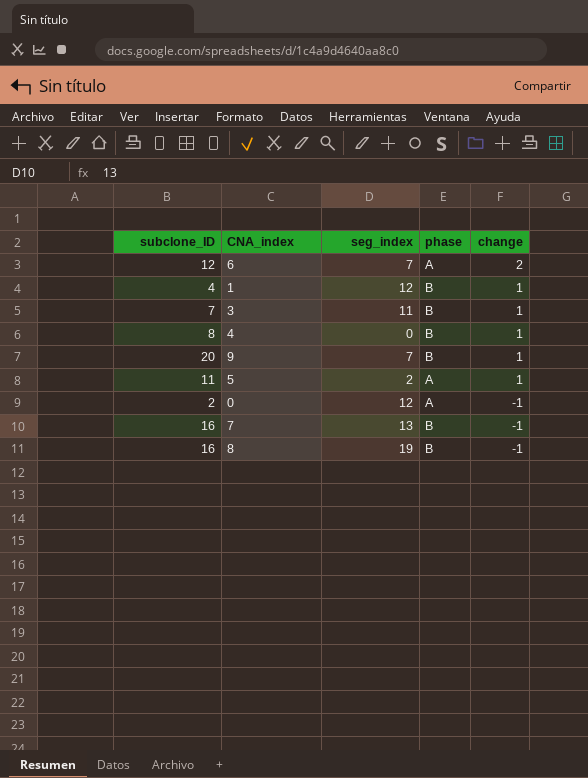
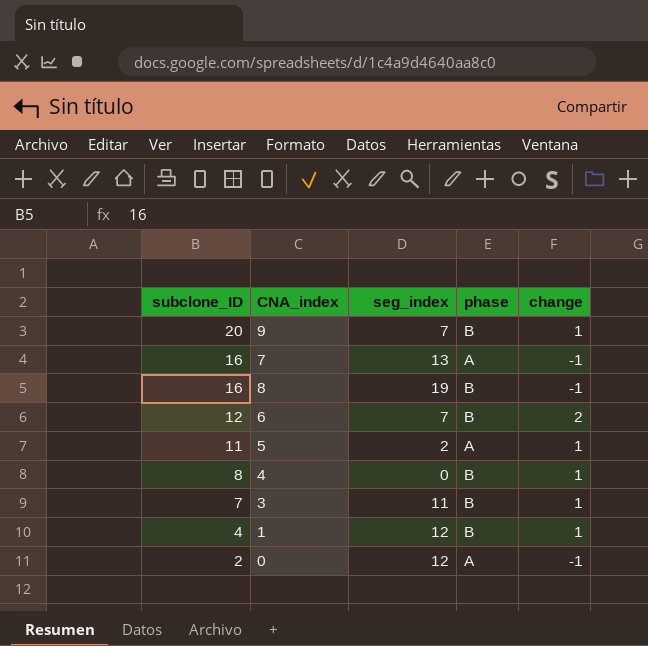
row order: change descending -> subclone_ID descending
7 | phase: B -> A
6 | phase: A -> B

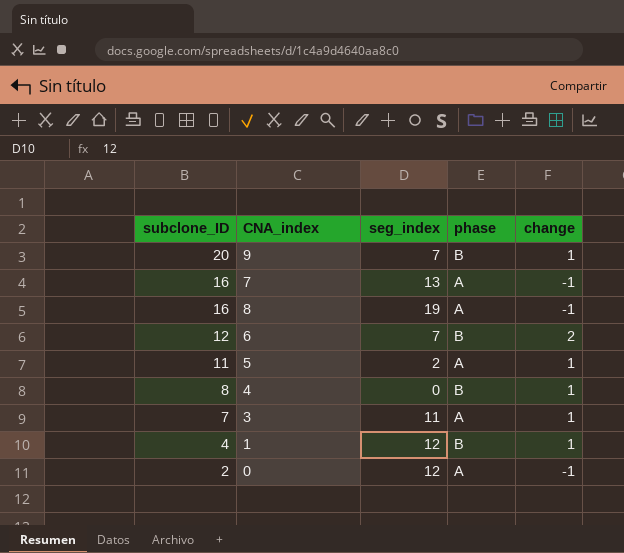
8 | phase: B -> A
3 | phase: B -> A

